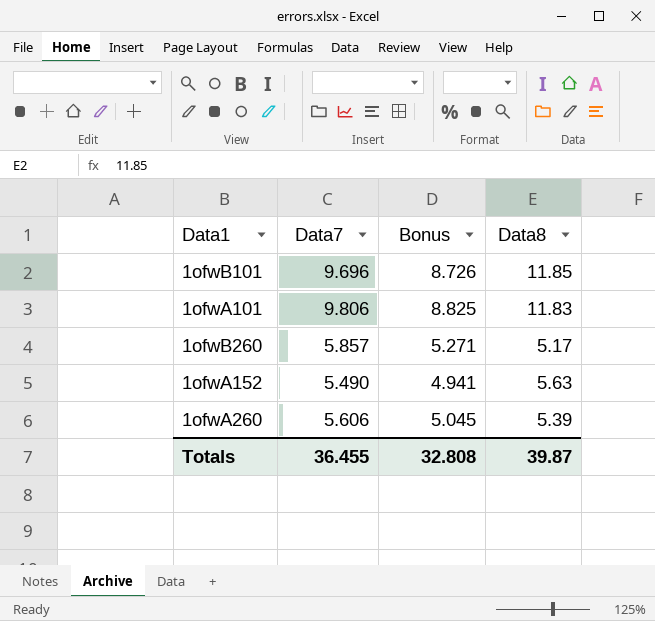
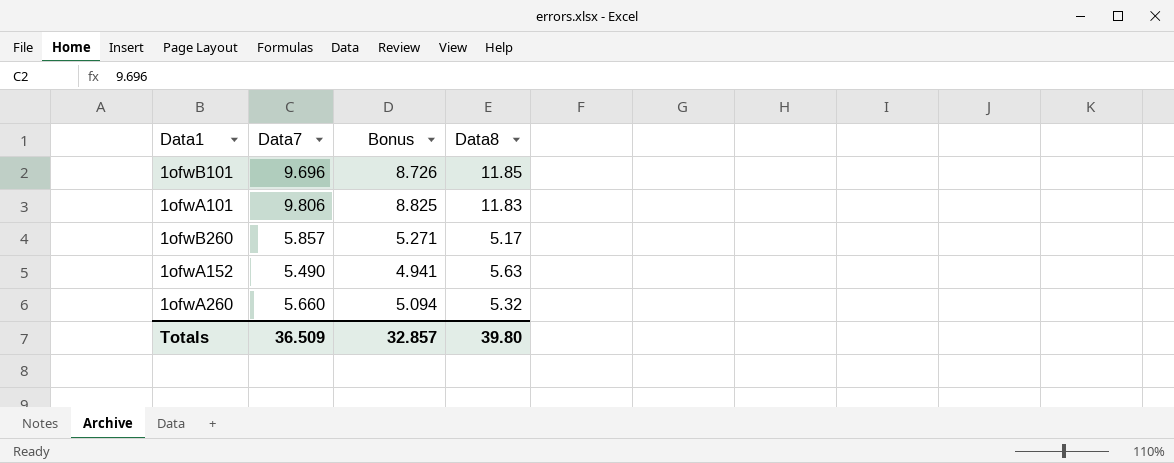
1ofwA260 | Data7: 5.606 -> 5.660
1ofwA260 | Bonus: 5.045 -> 5.094
1ofwA260 | Data8: 5.39 -> 5.32
Totals | Data7: 36.455 -> 36.509
Totals | Bonus: 32.808 -> 32.857
Totals | Data8: 39.87 -> 39.80

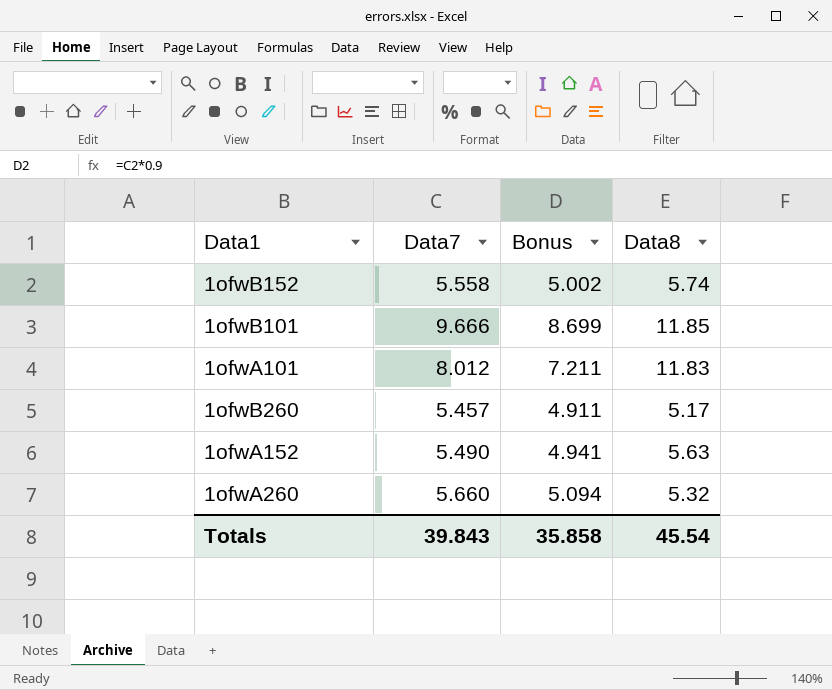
row 1ofwB152: none -> 5.558 | 5.002 | 5.74
1ofwB101 | Data7: 9.696 -> 9.666
1ofwB101 | Bonus: 8.726 -> 8.699
1ofwA101 | Data7: 9.806 -> 8.012
1ofwA101 | Bonus: 8.825 -> 7.211
1ofwB260 | Data7: 5.857 -> 5.457
1ofwB260 | Bonus: 5.271 -> 4.911
Totals | Data7: 36.509 -> 39.843
Totals | Bonus: 32.857 -> 35.858
Totals | Data8: 39.80 -> 45.54

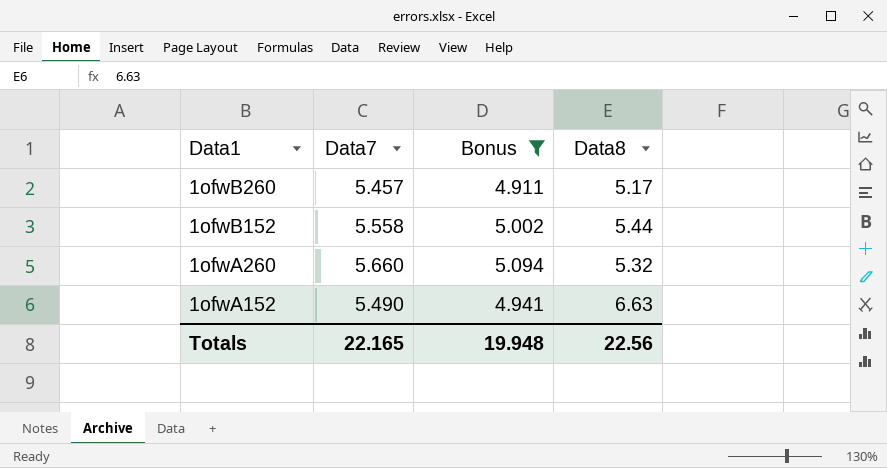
filter: none -> Bonus <= 5.094
row order: none -> Data1 descending
1ofwB152 | Data8: 5.74 -> 5.44
1ofwA152 | Data8: 5.63 -> 6.63
Totals | Data7: 39.843 -> 22.165
Totals | Bonus: 35.858 -> 19.948
Totals | Data8: 45.54 -> 22.56

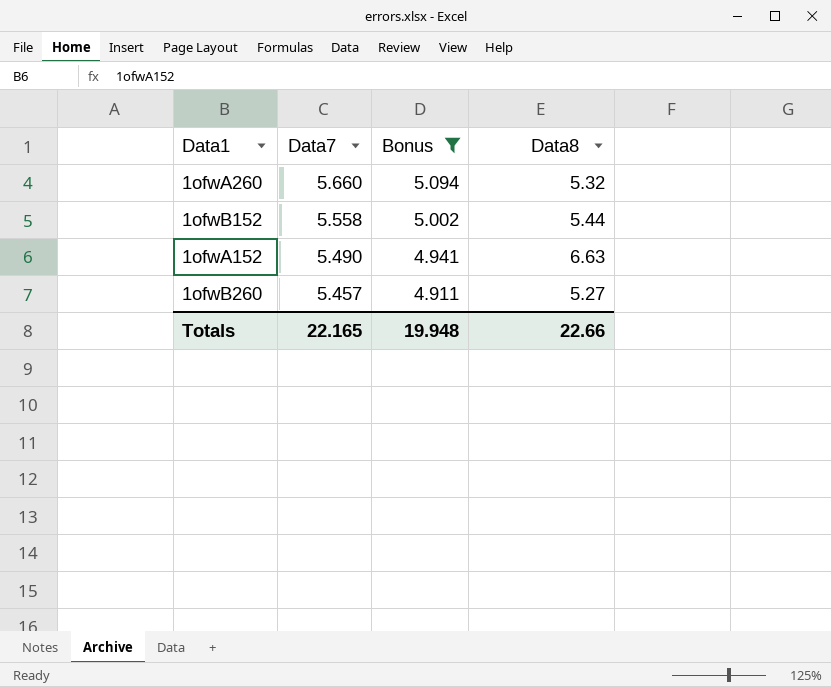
row order: Data1 descending -> Data7 descending
1ofwB260 | Data8: 5.17 -> 5.27
Totals | Data8: 22.56 -> 22.66

